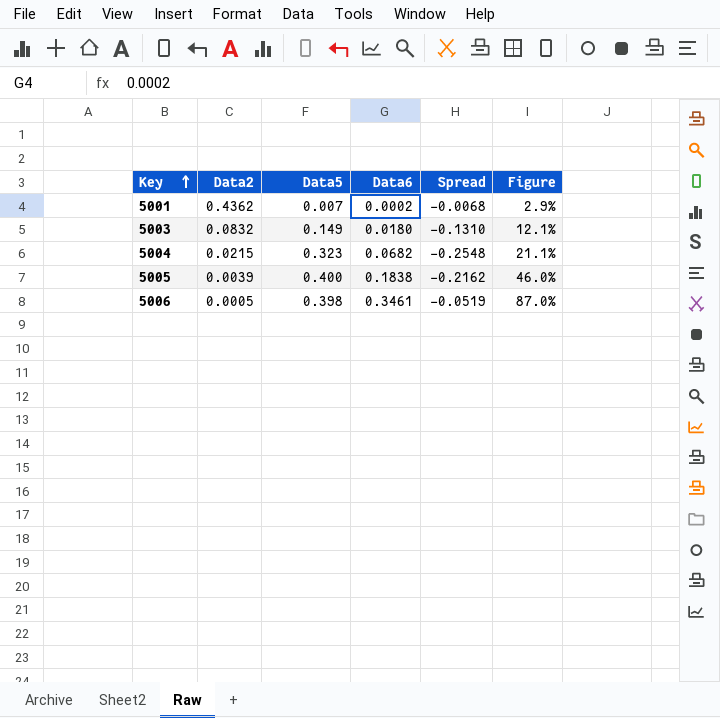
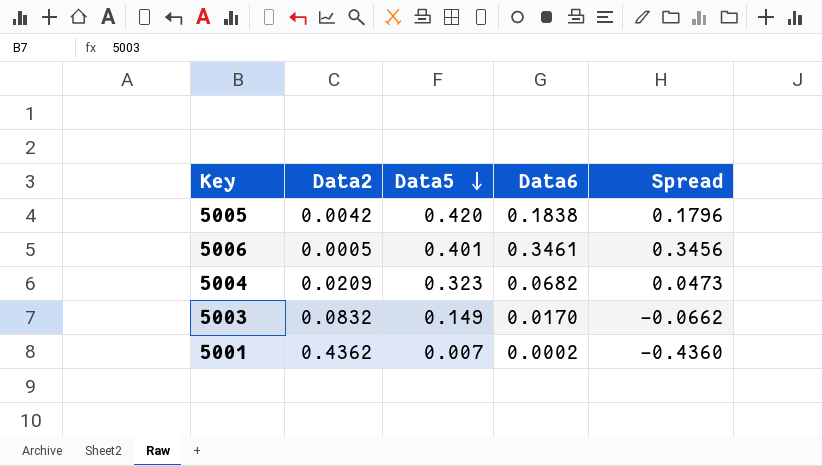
row order: Key ascending -> Data5 descending
column Figure | formula: [Data6] / [Data5] -> none
column Spread | formula: [Data6] - [Data5] -> [Data6] - [Data2]
5005 | Data2: 0.0039 -> 0.0042
5005 | Data5: 0.400 -> 0.420
5006 | Data5: 0.398 -> 0.401
5004 | Data2: 0.0215 -> 0.0209
5003 | Data6: 0.0180 -> 0.0170

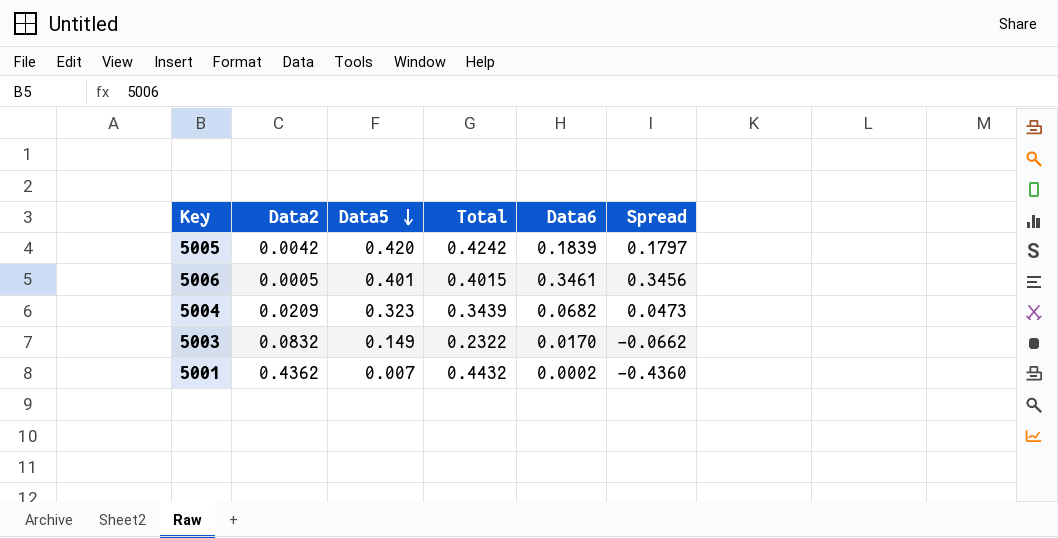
column Total | formula: none -> [Data2] + [Data5]
5005 | Data6: 0.1838 -> 0.1839
5005 | Spread: 0.1796 -> 0.1797

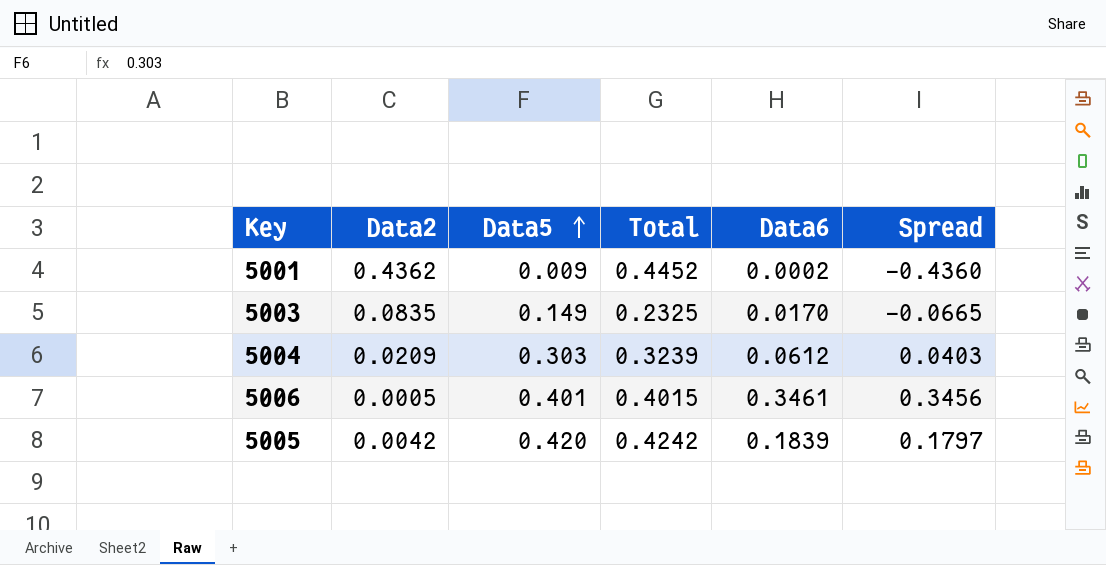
row order: Data5 descending -> Data5 ascending
5001 | Data5: 0.007 -> 0.009
5001 | Total: 0.4432 -> 0.4452
5003 | Data2: 0.0832 -> 0.0835
5003 | Total: 0.2322 -> 0.2325
5003 | Spread: -0.0662 -> -0.0665
5004 | Data5: 0.323 -> 0.303
5004 | Total: 0.3439 -> 0.3239
5004 | Data6: 0.0682 -> 0.0612
5004 | Spread: 0.0473 -> 0.0403

